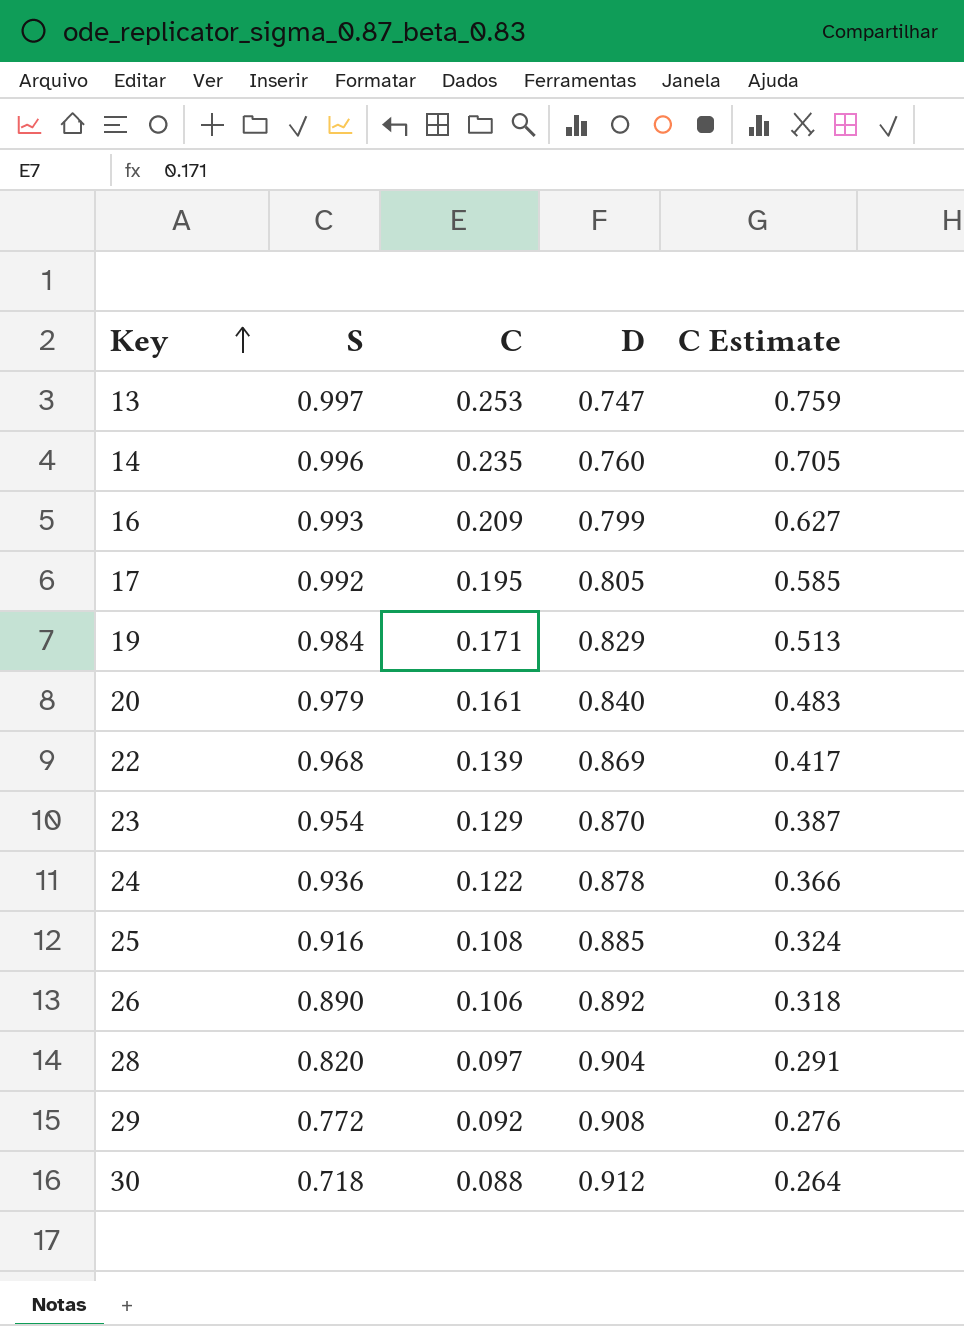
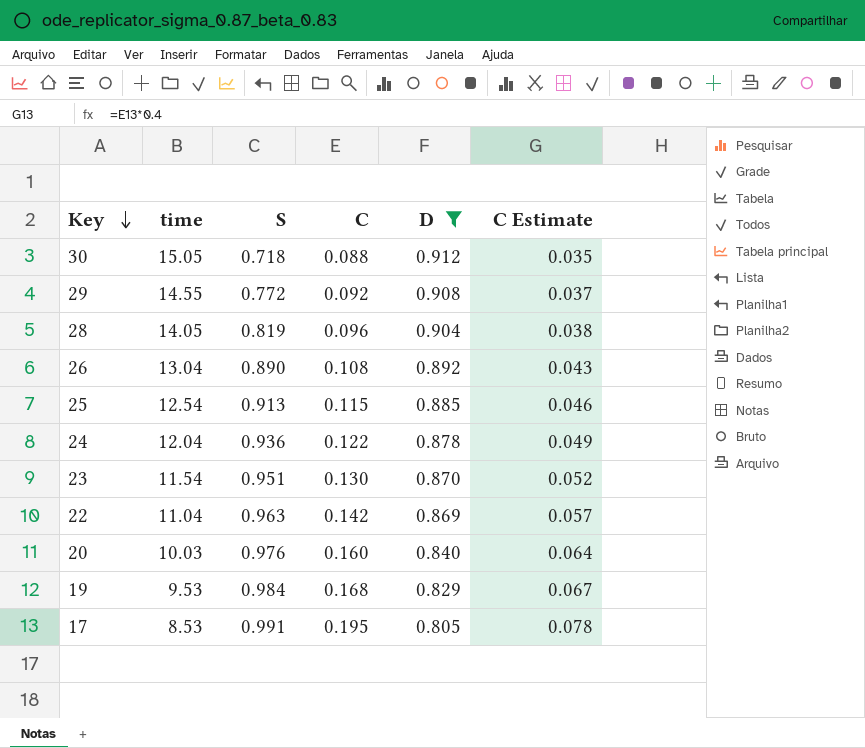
filter: none -> D >= 0.805
row order: Key ascending -> Key descending
column time | position: none -> 2
column C Estimate | formula: [C] * 3 -> [C] * 0.4
28 | S: 0.820 -> 0.819
28 | C: 0.097 -> 0.096
26 | C: 0.106 -> 0.108
25 | S: 0.916 -> 0.913
25 | C: 0.108 -> 0.115
23 | S: 0.954 -> 0.951
23 | C: 0.129 -> 0.130
22 | S: 0.968 -> 0.963
22 | C: 0.139 -> 0.142
20 | S: 0.979 -> 0.976
20 | C: 0.161 -> 0.160
19 | C: 0.171 -> 0.168
17 | S: 0.992 -> 0.991

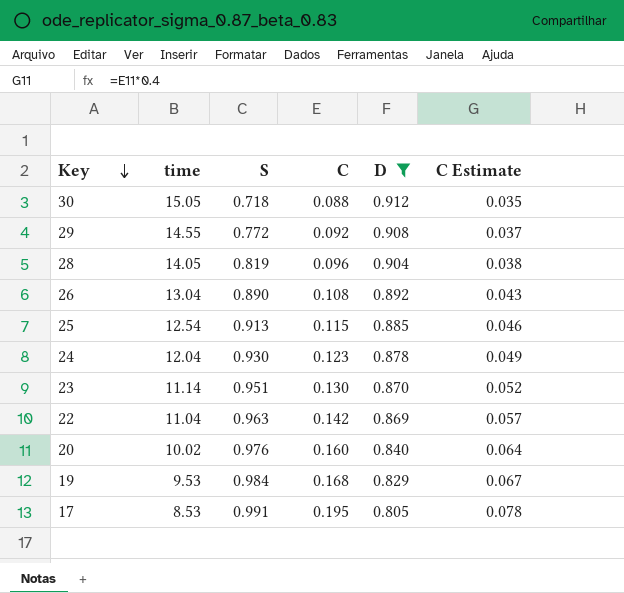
24 | S: 0.936 -> 0.930
24 | C: 0.122 -> 0.123
23 | time: 11.54 -> 11.14
20 | time: 10.03 -> 10.02

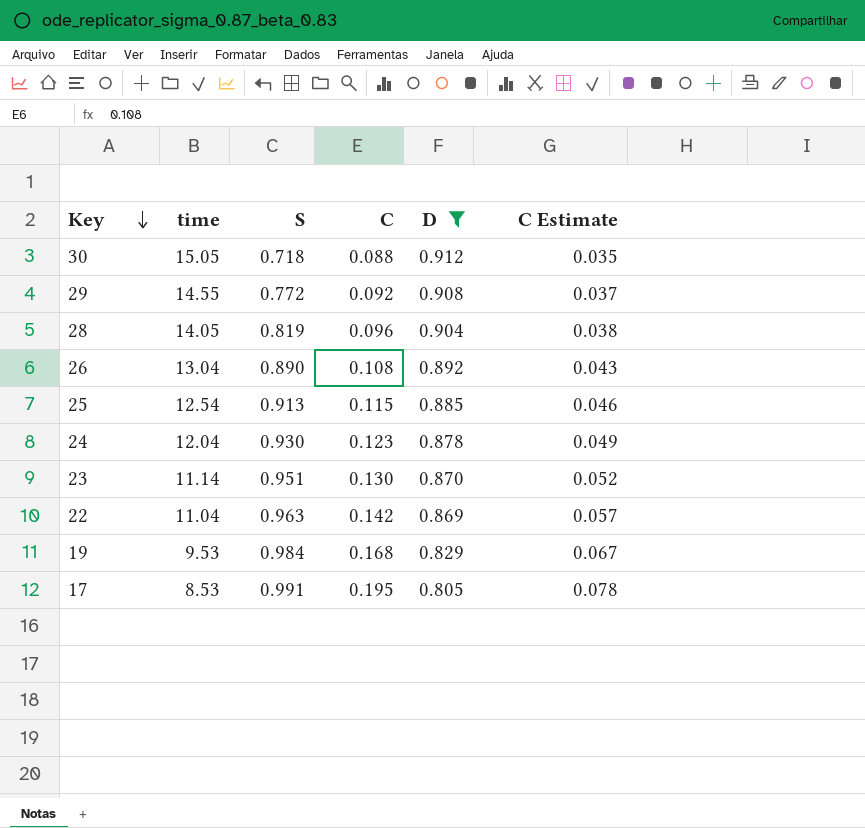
row 20: 10.02 | 0.976 | 0.160 | 0.840 | 0.064 -> none

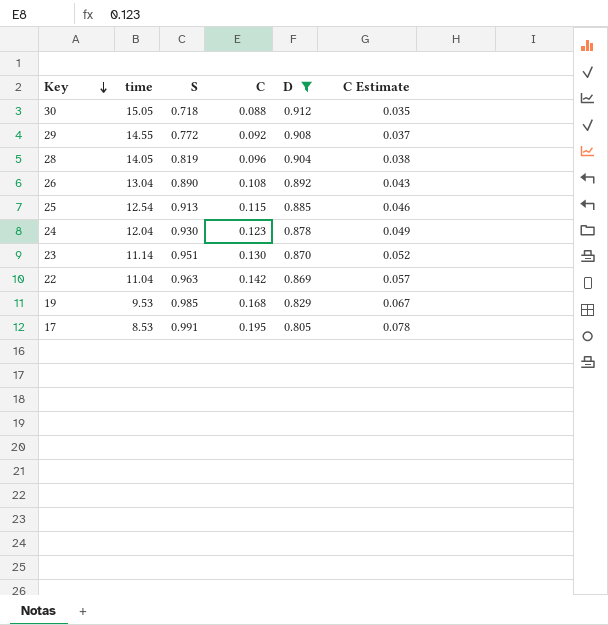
19 | S: 0.984 -> 0.985

